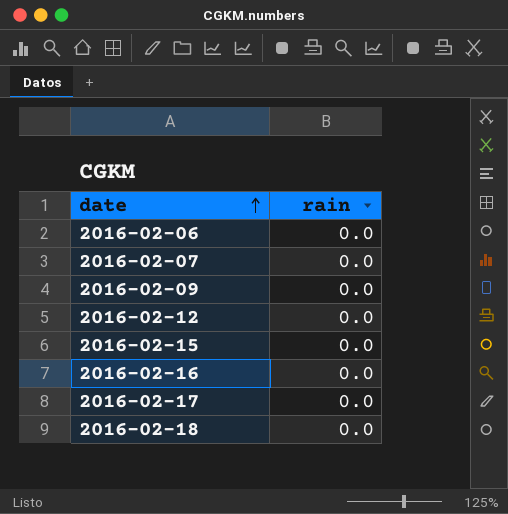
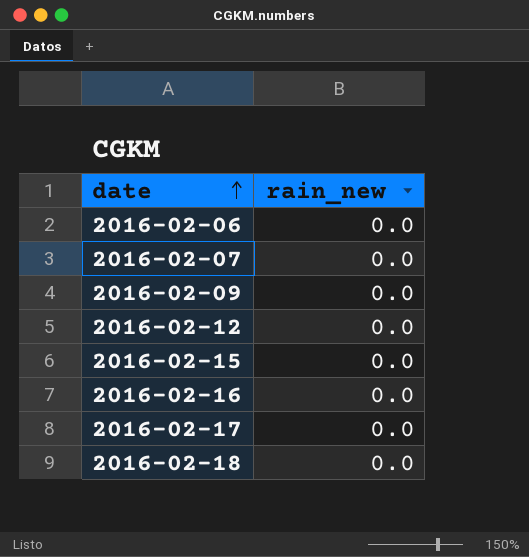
column name: rain -> rain_new

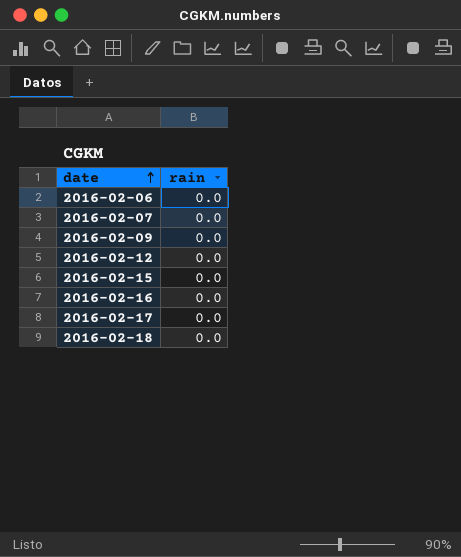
column name: rain_new -> rain

